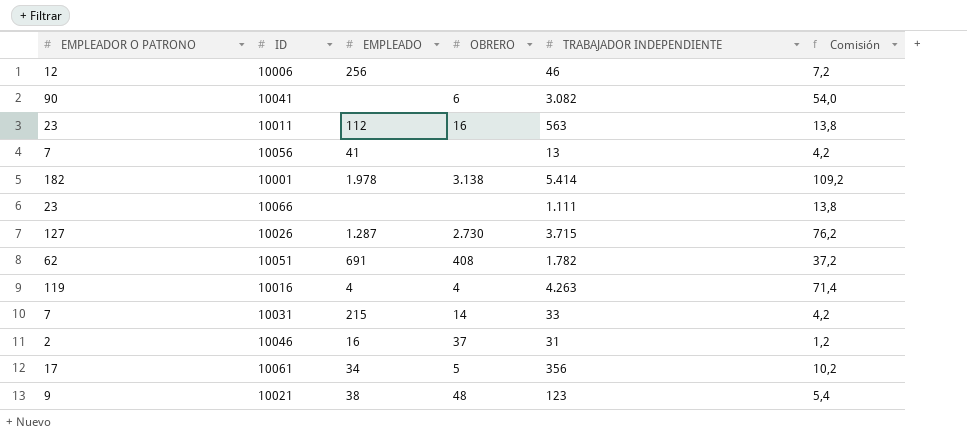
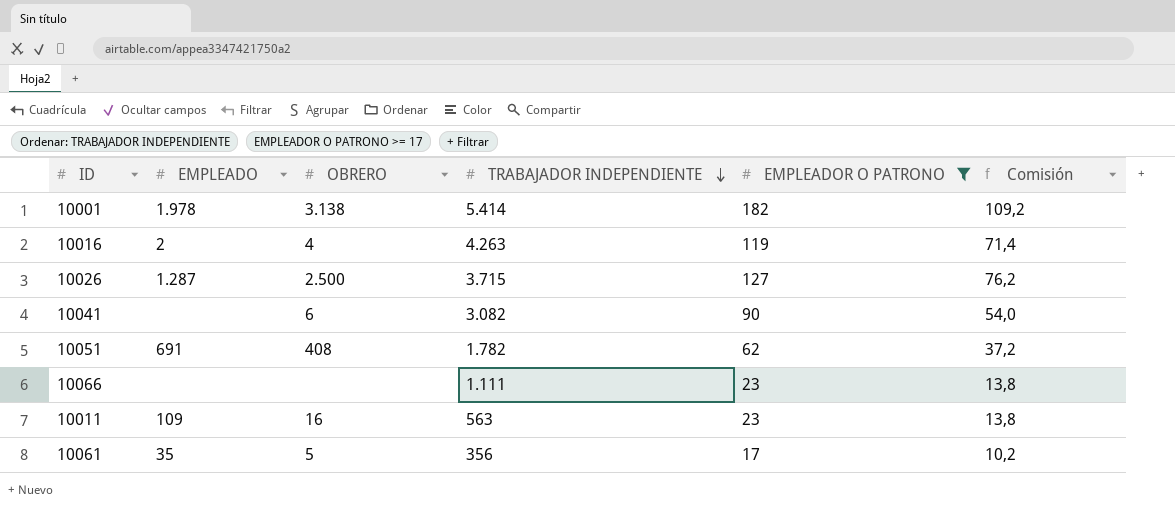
filter: none -> EMPLEADOR O PATRONO >= 17
row order: none -> TRABAJADOR INDEPENDIENTE descending
column EMPLEADOR O PATRONO | position: 1 -> 5
10016 | EMPLEADO: 4 -> 2
10026 | OBRERO: 2.730 -> 2.500
10011 | EMPLEADO: 112 -> 109
10061 | EMPLEADO: 34 -> 35

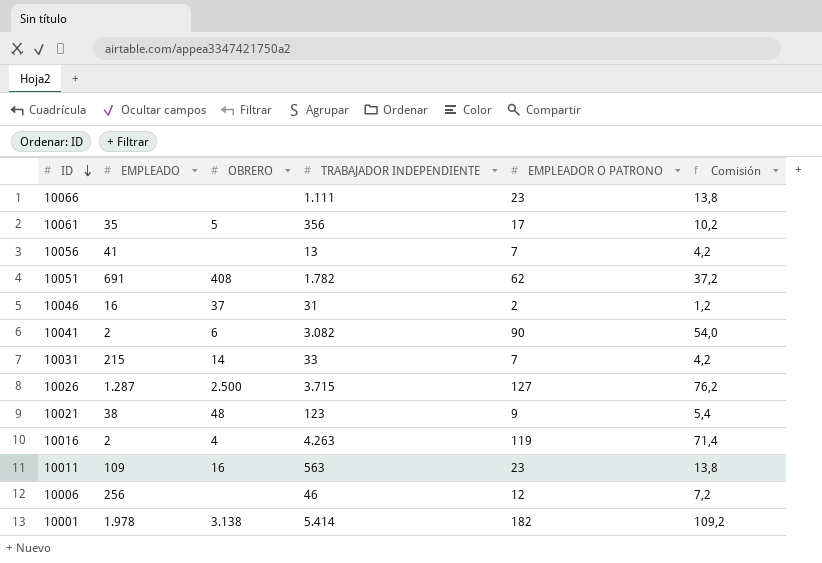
filter: EMPLEADOR O PATRONO >= 17 -> none
row order: TRABAJADOR INDEPENDIENTE descending -> ID descending
10041 | EMPLEADO: none -> 2

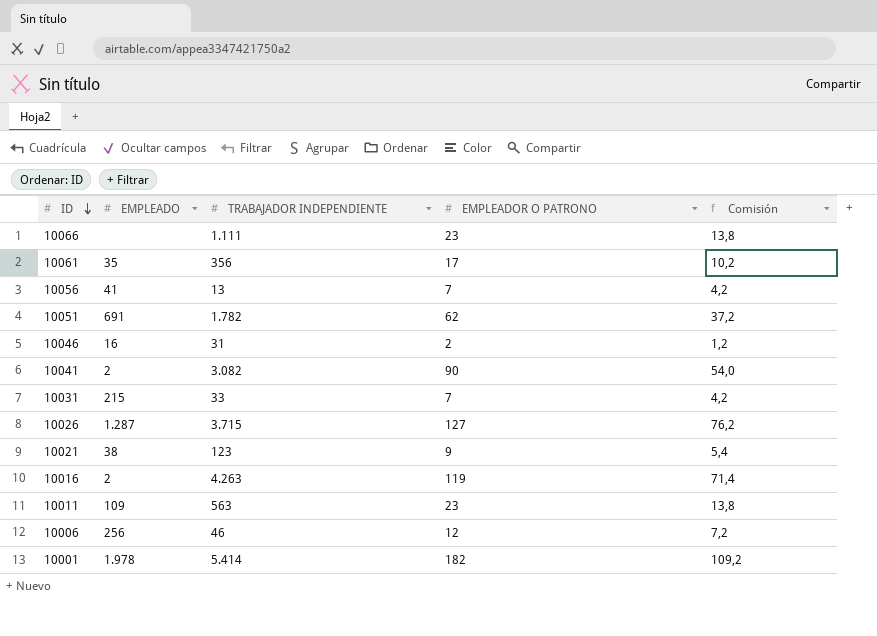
column OBRERO | position: 3 -> none

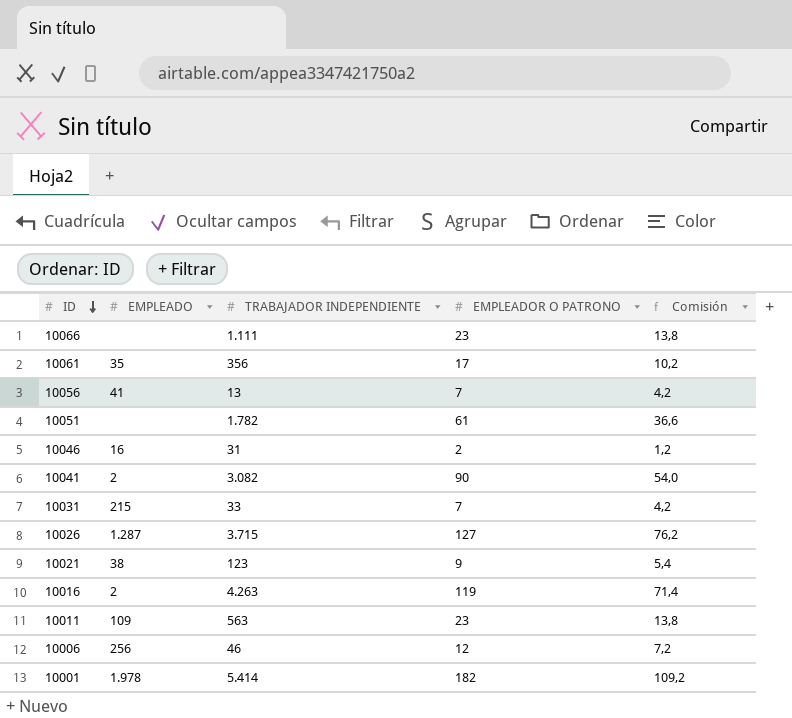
10051 | EMPLEADO: 691 -> none
10051 | EMPLEADOR O PATRONO: 62 -> 61
10051 | Comisión: 37,2 -> 36,6

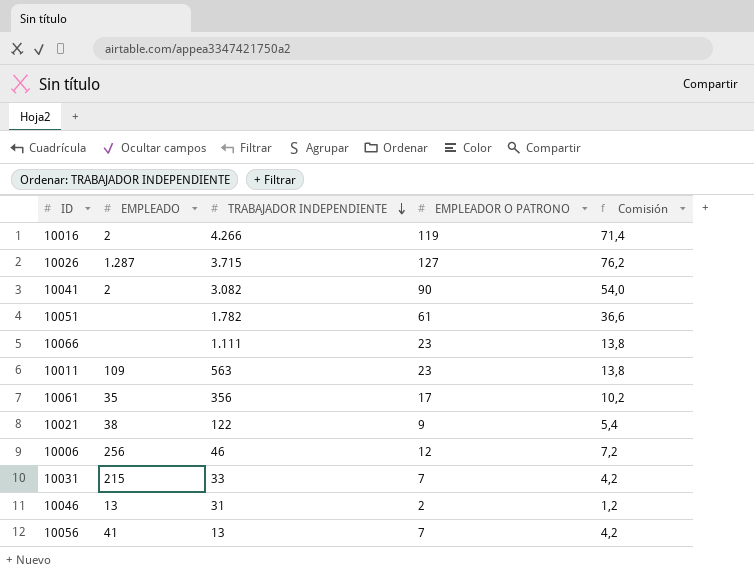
row order: ID descending -> TRABAJADOR INDEPENDIENTE descending
row 10001: 1.978 | 5.414 | 182 | 109,2 -> none
10016 | TRABAJADOR INDEPENDIENTE: 4.263 -> 4.266
10021 | TRABAJADOR INDEPENDIENTE: 123 -> 122
10046 | EMPLEADO: 16 -> 13

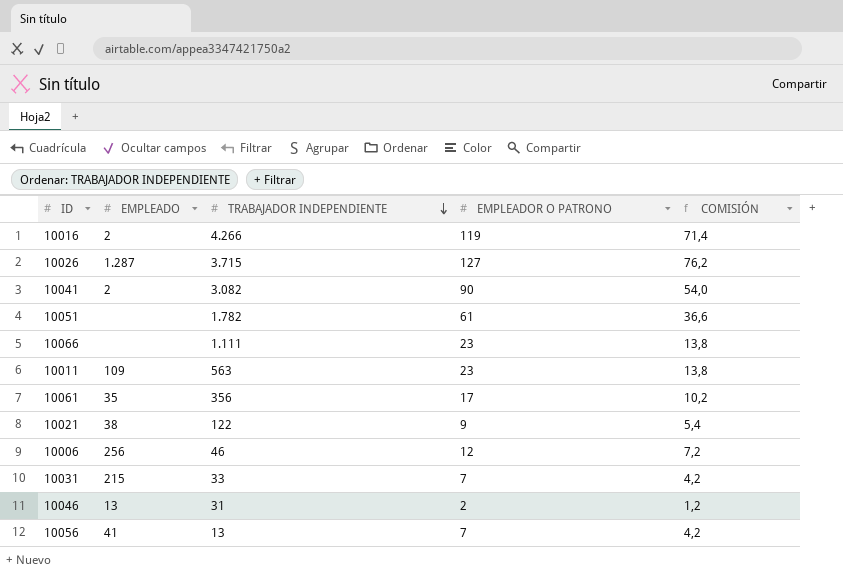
column name: Comisión -> COMISIÓN

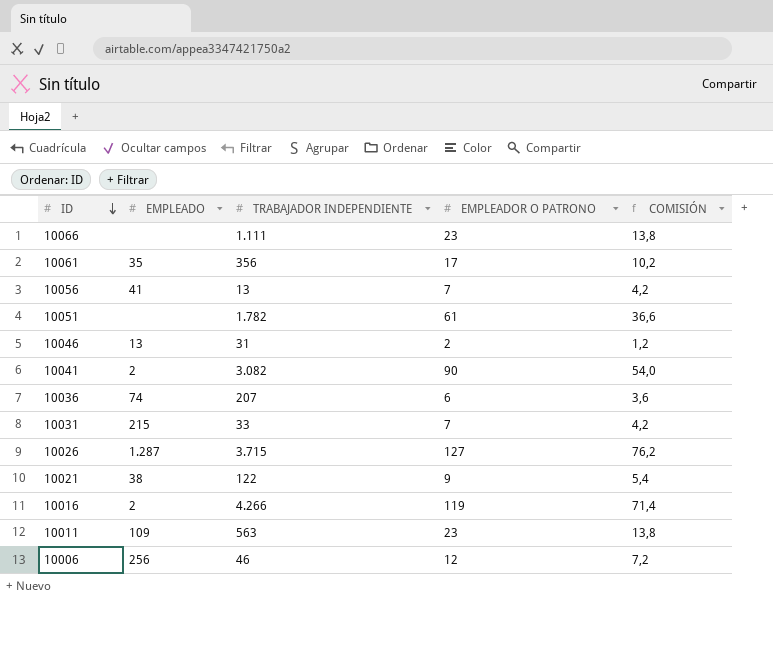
row order: TRABAJADOR INDEPENDIENTE descending -> ID descending
row 10036: none -> 74 | 207 | 6 | 3,6

